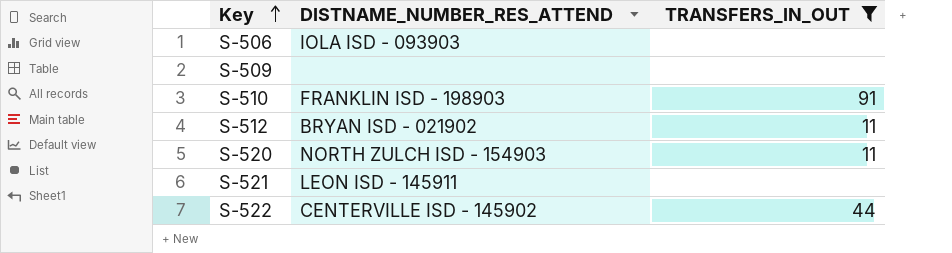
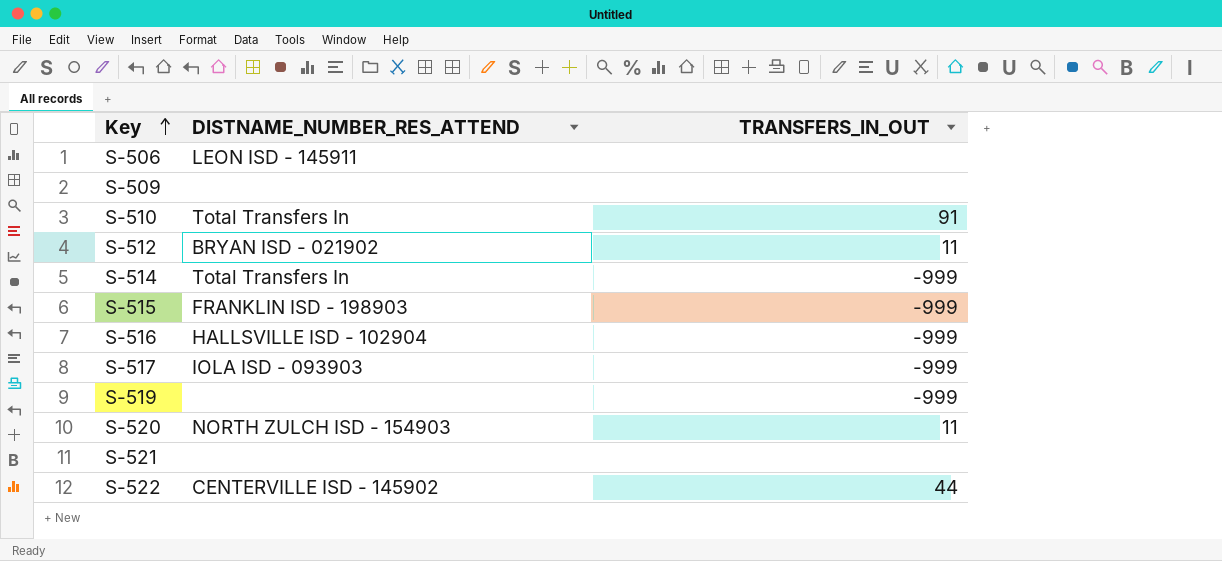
filter: TRANSFERS_IN_OUT != -999 -> none
S-506 | DISTNAME_NUMBER_RES_ATTEND: IOLA ISD - 093903 -> LEON ISD - 145911
S-510 | DISTNAME_NUMBER_RES_ATTEND: FRANKLIN ISD - 198903 -> Total Transfers In
S-521 | DISTNAME_NUMBER_RES_ATTEND: LEON ISD - 145911 -> none

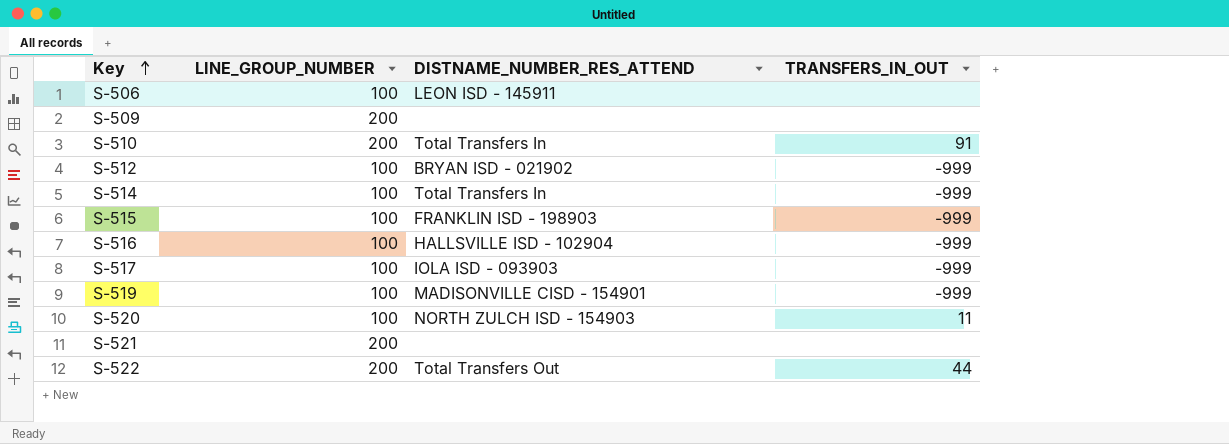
column LINE_GROUP_NUMBER | position: none -> 2
S-512 | TRANSFERS_IN_OUT: 11 -> -999
S-519 | DISTNAME_NUMBER_RES_ATTEND: none -> MADISONVILLE CISD - 154901
S-522 | DISTNAME_NUMBER_RES_ATTEND: CENTERVILLE ISD - 145902 -> Total Transfers Out

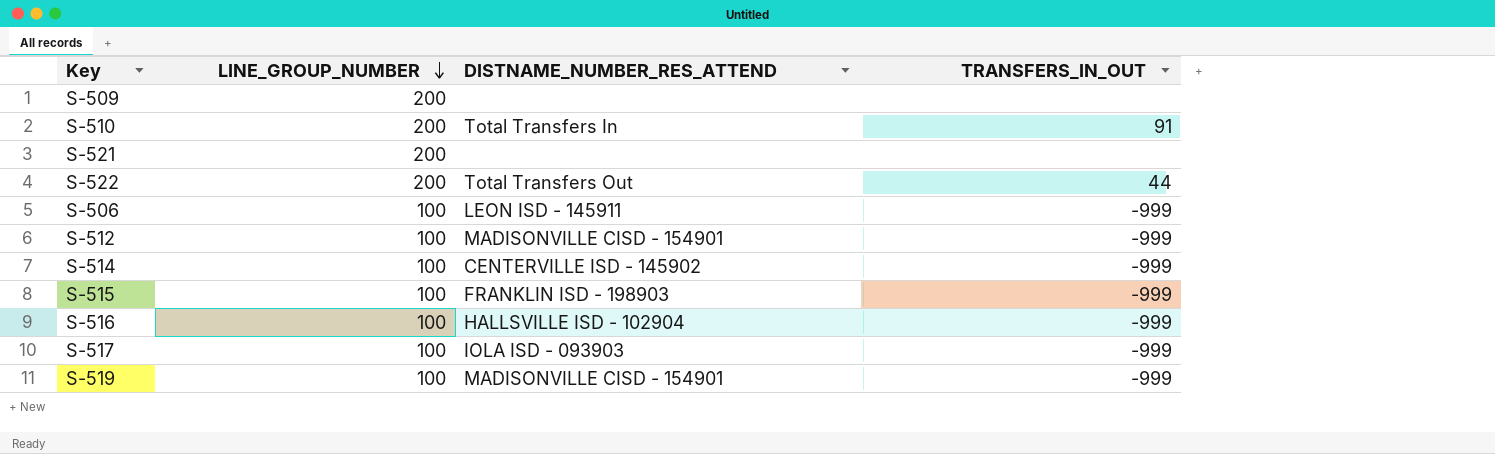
row order: Key ascending -> LINE_GROUP_NUMBER descending
row S-520: 100 | NORTH ZULCH ISD - 154903 | 11 -> none
S-506 | TRANSFERS_IN_OUT: none -> -999
S-512 | DISTNAME_NUMBER_RES_ATTEND: BRYAN ISD - 021902 -> MADISONVILLE CISD - 154901
S-514 | DISTNAME_NUMBER_RES_ATTEND: Total Transfers In -> CENTERVILLE ISD - 145902

